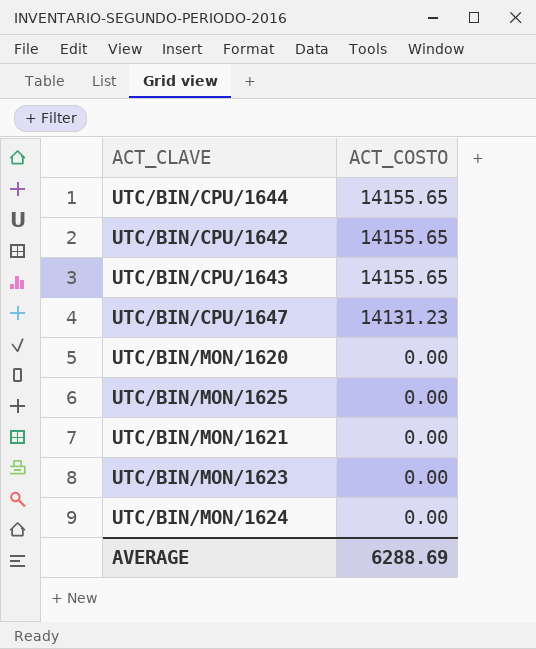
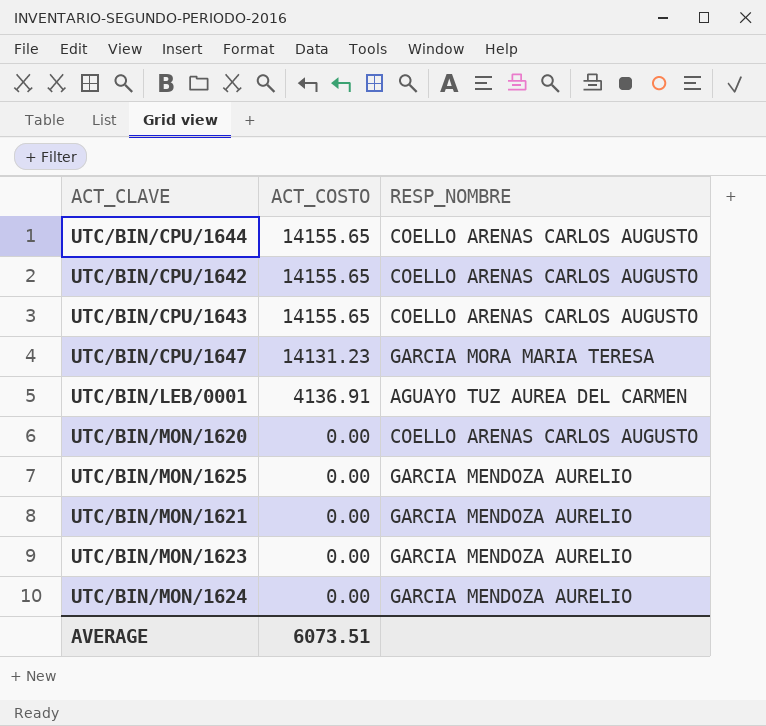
column RESP_NOMBRE | position: none -> 3
row UTC/BIN/LEB/0001: none -> 4136.91 | AGUAYO TUZ AUREA DEL CARMEN
AVERAGE | ACT_COSTO: 6288.69 -> 6073.51

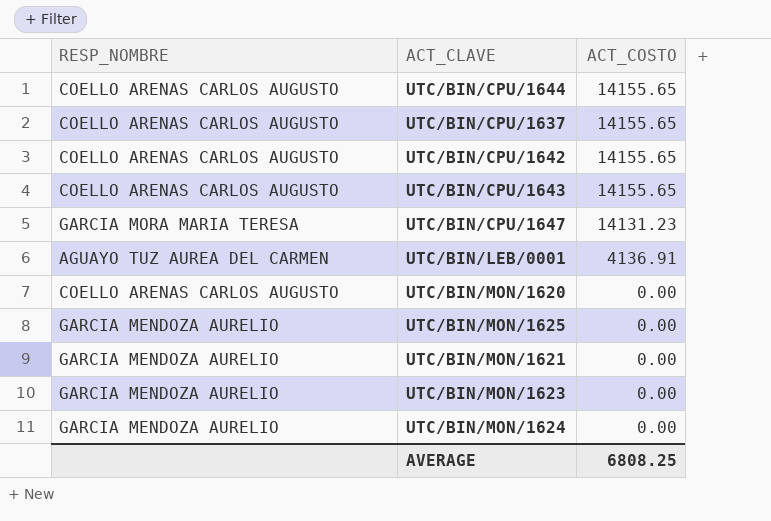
column RESP_NOMBRE | position: 3 -> 1
row UTC/BIN/CPU/1637: none -> COELLO ARENAS CARLOS AUGUSTO | 14155.65
AVERAGE | ACT_COSTO: 6073.51 -> 6808.25

